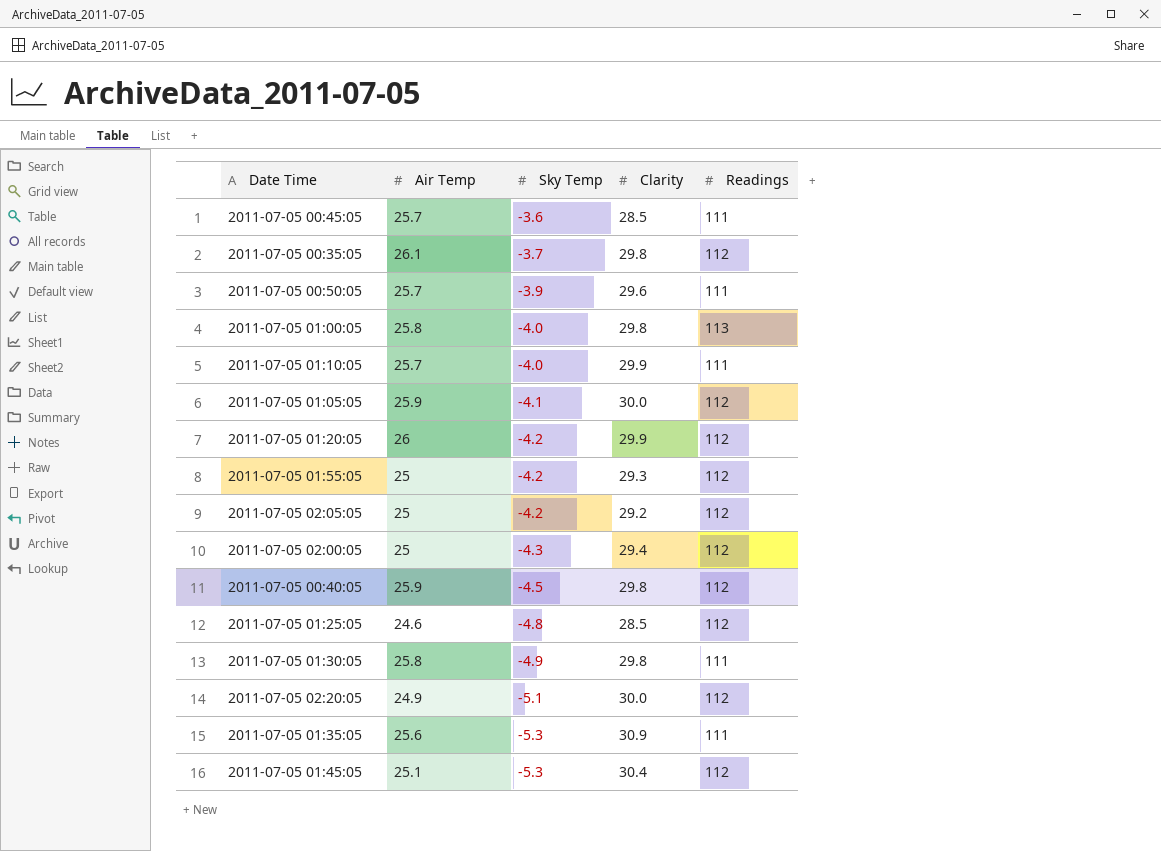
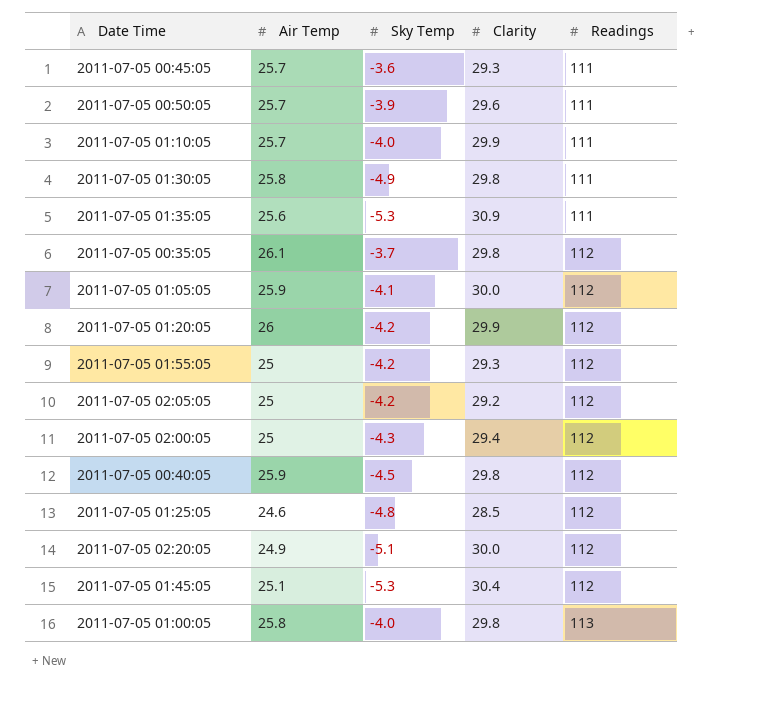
row order: Sky Temp descending -> Readings ascending
2011-07-05 00:45:05 | Clarity: 28.5 -> 29.3

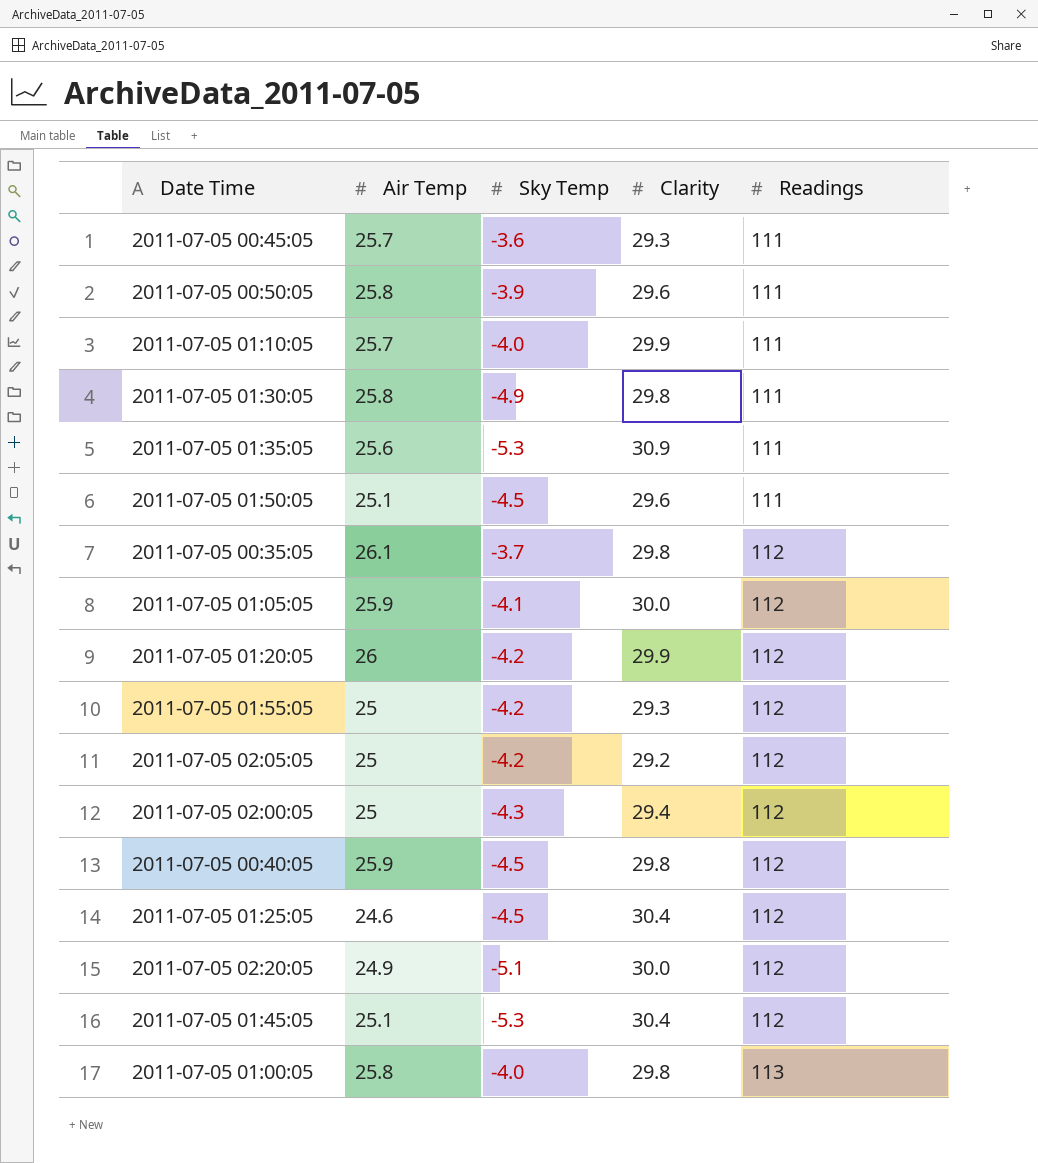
2011-07-05 00:50:05 | Air Temp: 25.7 -> 25.8
row 2011-07-05 01:50:05: none -> 25.1 | -4.5 | 29.6 | 111
2011-07-05 01:25:05 | Sky Temp: -4.8 -> -4.5
2011-07-05 01:25:05 | Clarity: 28.5 -> 30.4

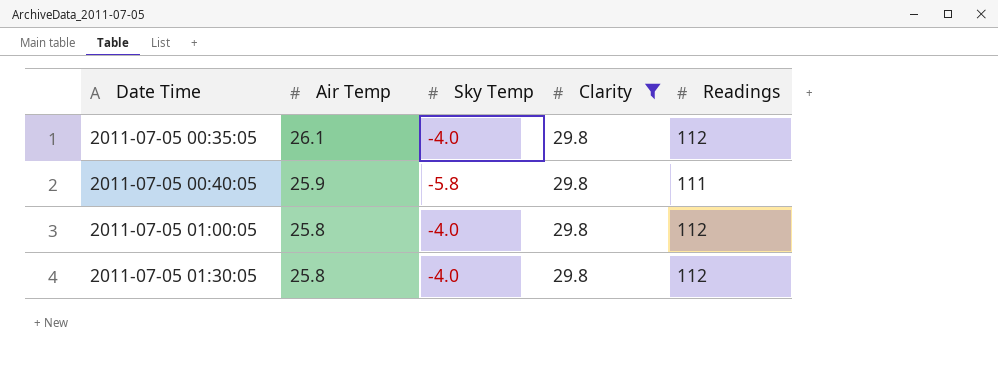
filter: none -> Clarity = 29.8
row order: Readings ascending -> Date Time ascending
2011-07-05 00:35:05 | Sky Temp: -3.7 -> -4.0
2011-07-05 00:40:05 | Sky Temp: -4.5 -> -5.8
2011-07-05 00:40:05 | Readings: 112 -> 111
2011-07-05 01:00:05 | Readings: 113 -> 112
2011-07-05 01:30:05 | Sky Temp: -4.9 -> -4.0
2011-07-05 01:30:05 | Readings: 111 -> 112

